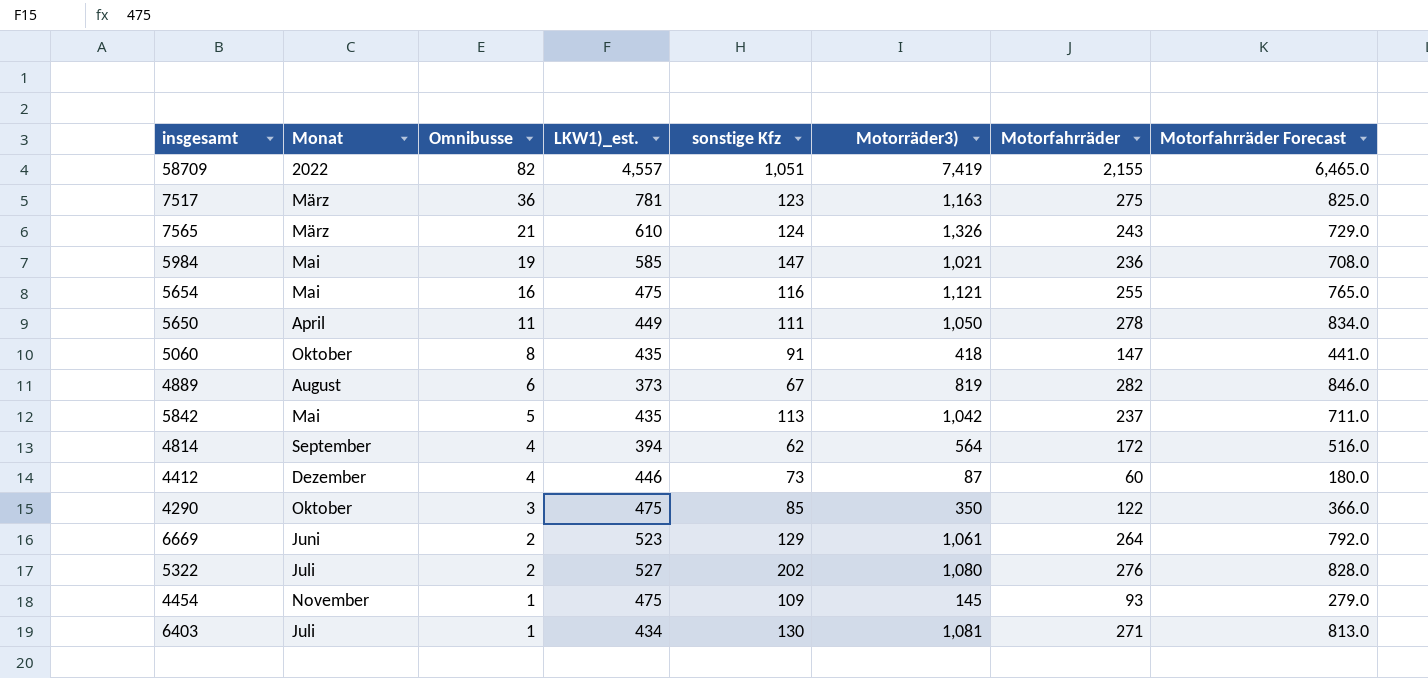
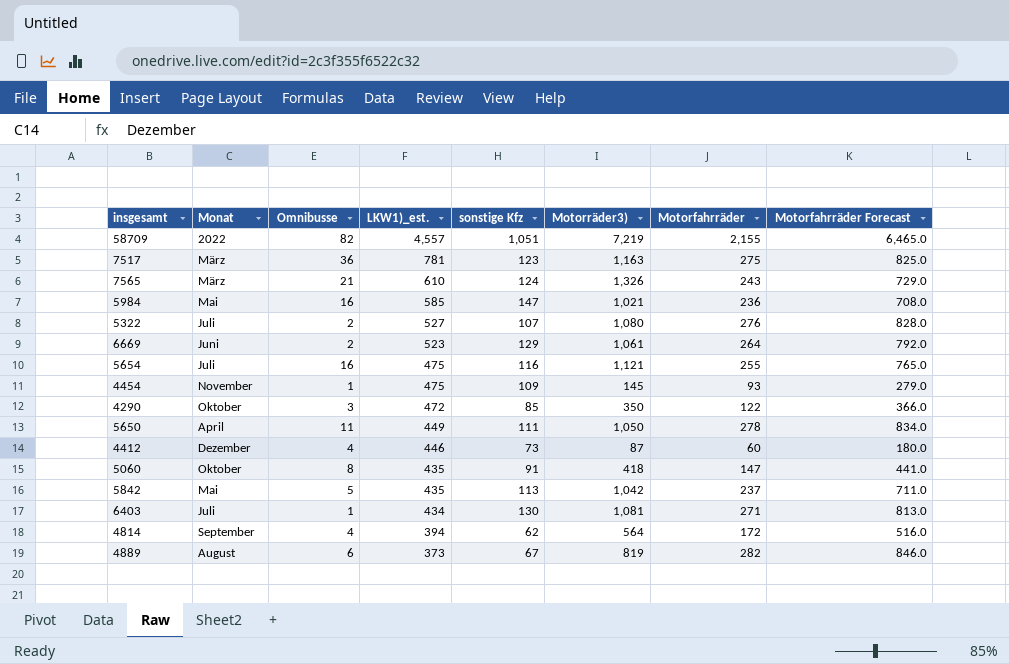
row order: Omnibusse descending -> LKW1)_est. descending
58709 | Motorräder3): 7,419 -> 7,219
5984 | Omnibusse: 19 -> 16
5322 | sonstige Kfz: 202 -> 107
5654 | Monat: Mai -> Juli
4290 | LKW1)_est.: 475 -> 472

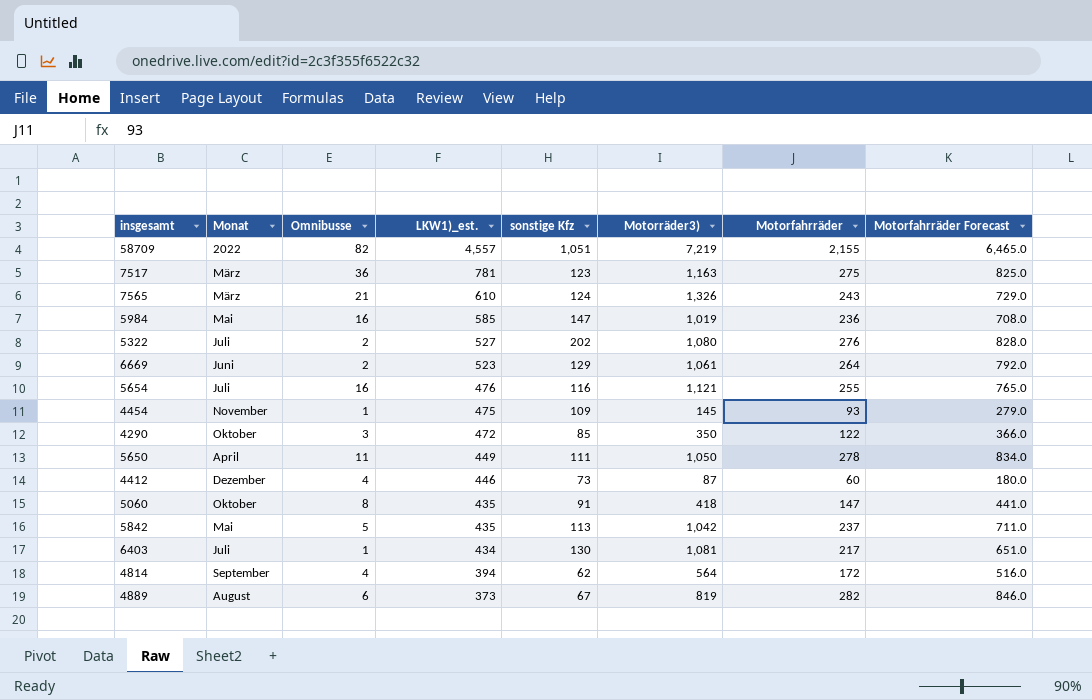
5984 | Motorräder3): 1,021 -> 1,019
5322 | sonstige Kfz: 107 -> 202
5654 | LKW1)_est.: 475 -> 476
6403 | Motorfahrräder: 271 -> 217
6403 | Motorfahrräder Forecast: 813.0 -> 651.0

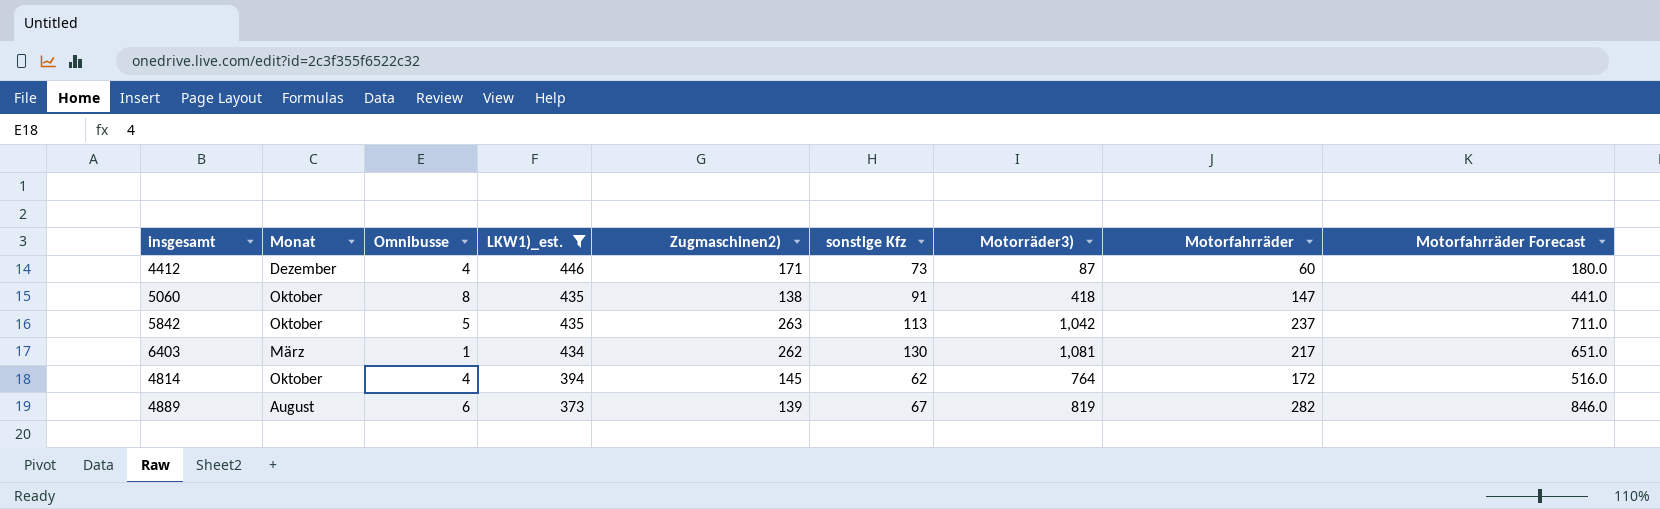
filter: none -> LKW1)_est. <= 446
column Zugmaschinen2) | position: none -> 5
5842 | Monat: Mai -> Oktober
6403 | Monat: Juli -> März
4814 | Monat: September -> Oktober
4814 | Motorräder3): 564 -> 764

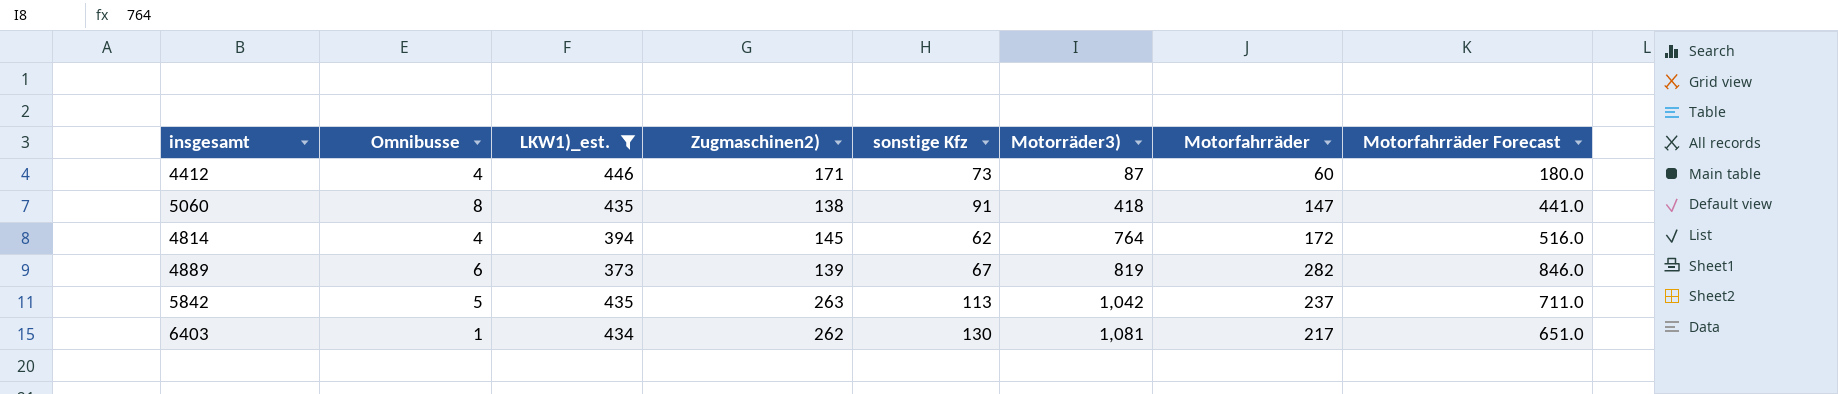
row order: LKW1)_est. descending -> Motorräder3) ascending
column Monat | position: 2 -> none

